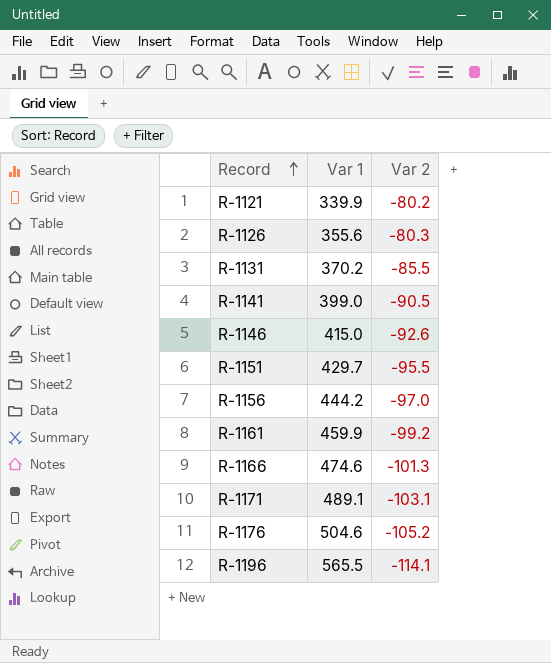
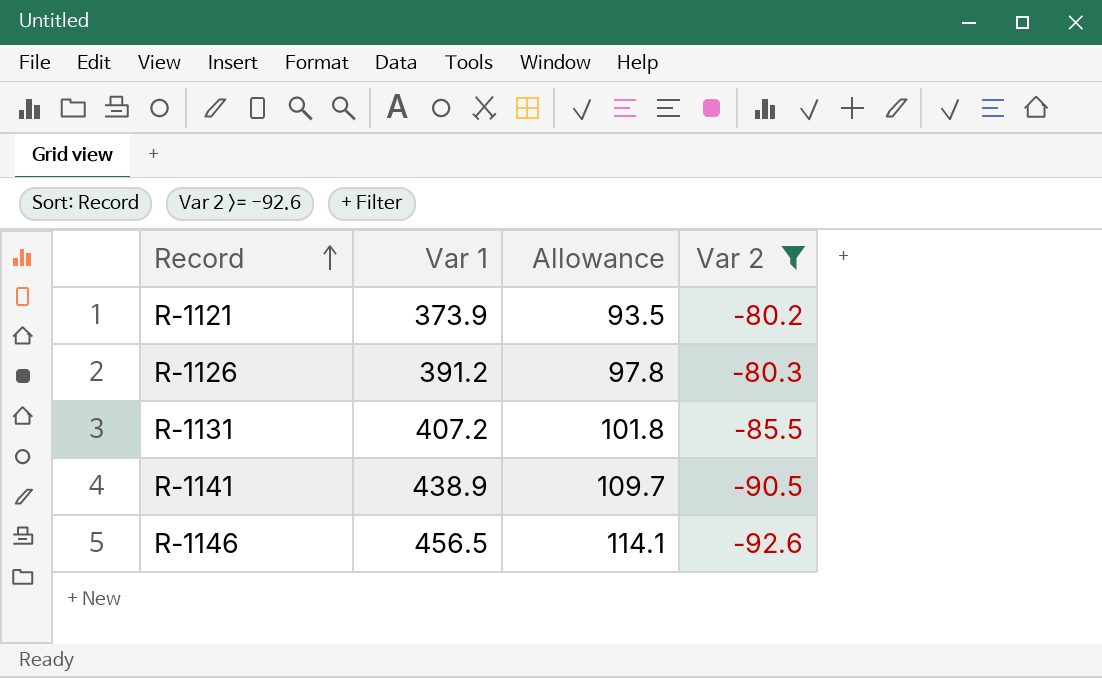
filter: none -> Var 2 >= -92.6
column Allowance | formula: none -> [Var 1] * 0.25
R-1121 | Var 1: 339.9 -> 373.9
R-1126 | Var 1: 355.6 -> 391.2
R-1131 | Var 1: 370.2 -> 407.2
R-1141 | Var 1: 399.0 -> 438.9
R-1146 | Var 1: 415.0 -> 456.5

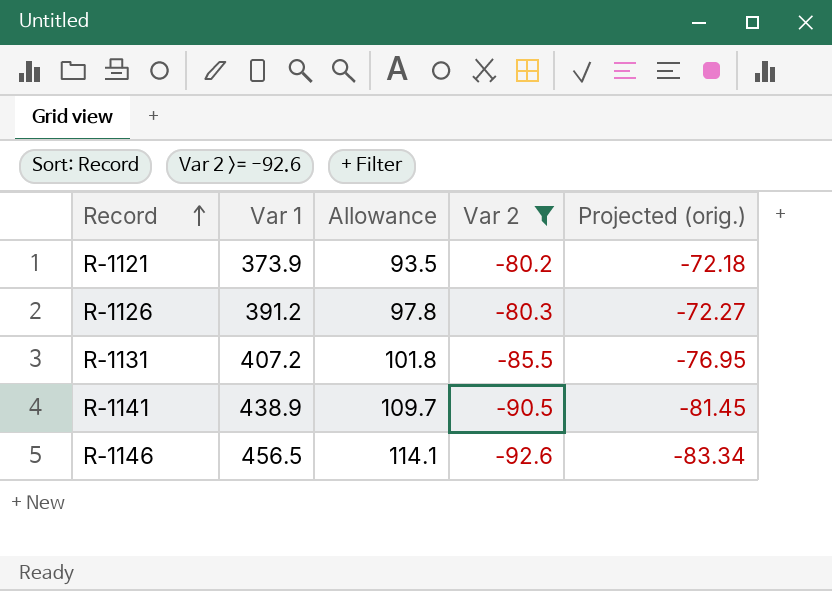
column Projected (orig.) | formula: none -> [Var 2] * 0.9

